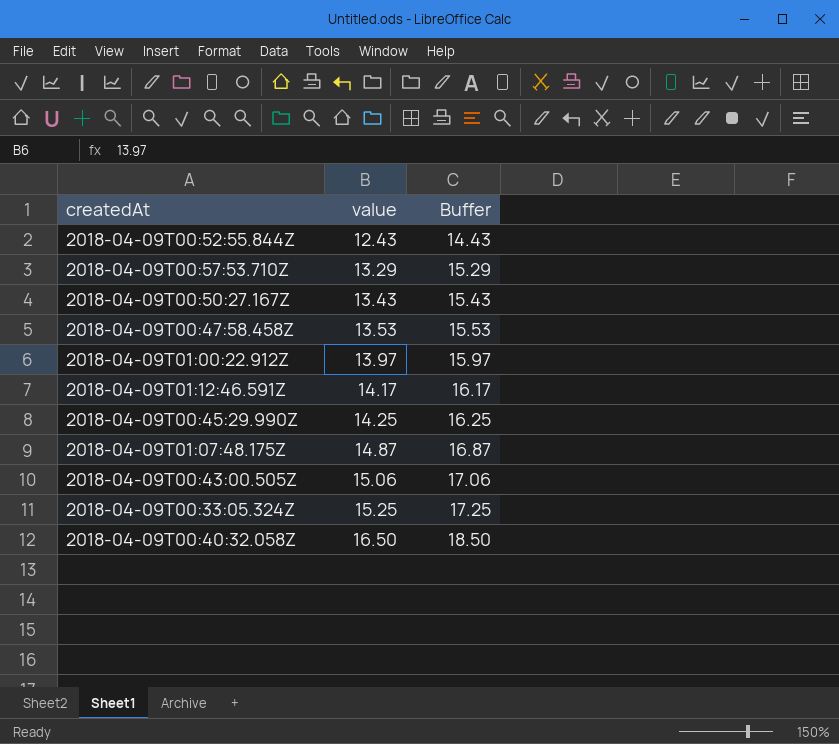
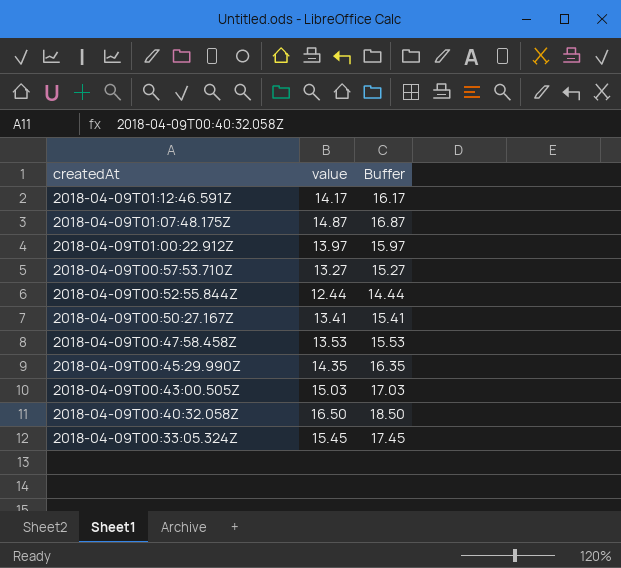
row order: value ascending -> createdAt descending
2018-04-09T00:57:53.710Z | value: 13.29 -> 13.27
2018-04-09T00:57:53.710Z | Buffer: 15.29 -> 15.27
2018-04-09T00:52:55.844Z | value: 12.43 -> 12.44
2018-04-09T00:52:55.844Z | Buffer: 14.43 -> 14.44
2018-04-09T00:50:27.167Z | value: 13.43 -> 13.41
2018-04-09T00:50:27.167Z | Buffer: 15.43 -> 15.41
2018-04-09T00:45:29.990Z | value: 14.25 -> 14.35
2018-04-09T00:45:29.990Z | Buffer: 16.25 -> 16.35
2018-04-09T00:43:00.505Z | value: 15.06 -> 15.03
2018-04-09T00:43:00.505Z | Buffer: 17.06 -> 17.03
2018-04-09T00:33:05.324Z | value: 15.25 -> 15.45
2018-04-09T00:33:05.324Z | Buffer: 17.25 -> 17.45

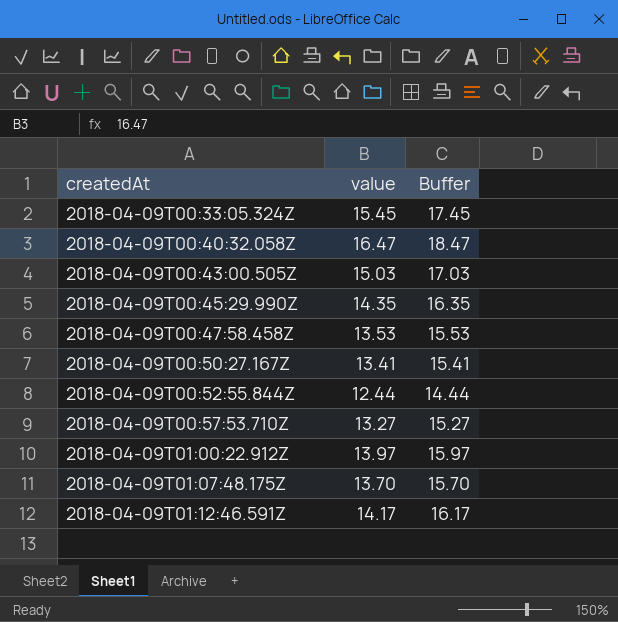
row order: createdAt descending -> createdAt ascending
2018-04-09T00:40:32.058Z | value: 16.50 -> 16.47
2018-04-09T00:40:32.058Z | Buffer: 18.50 -> 18.47
2018-04-09T01:07:48.175Z | value: 14.87 -> 13.70
2018-04-09T01:07:48.175Z | Buffer: 16.87 -> 15.70

